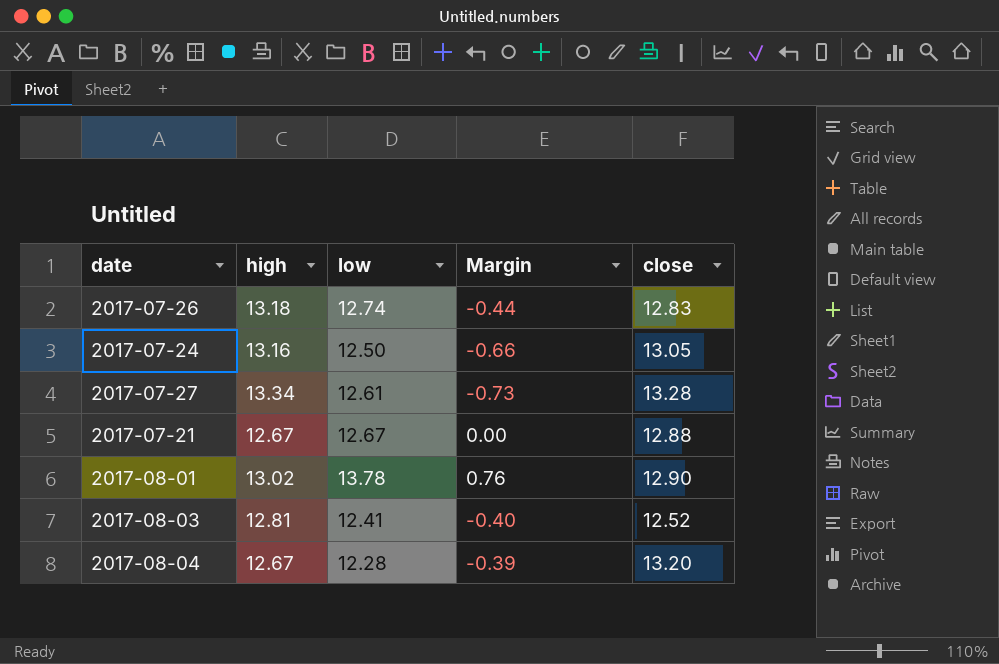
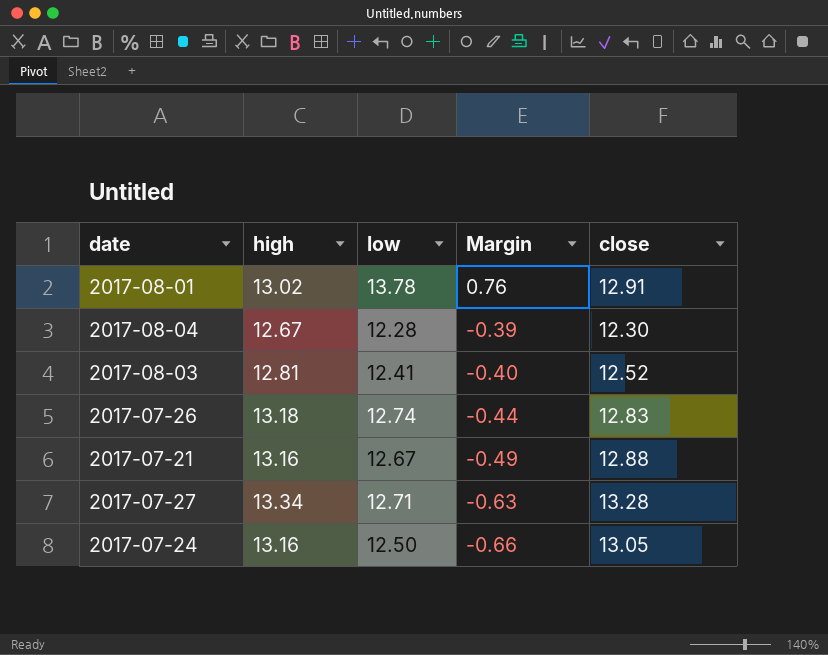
row order: none -> Margin descending
2017-08-01 | close: 12.90 -> 12.91
2017-08-04 | close: 13.20 -> 12.30
2017-07-21 | high: 12.67 -> 13.16
2017-07-21 | Margin: 0.00 -> -0.49
2017-07-27 | low: 12.61 -> 12.71
2017-07-27 | Margin: -0.73 -> -0.63

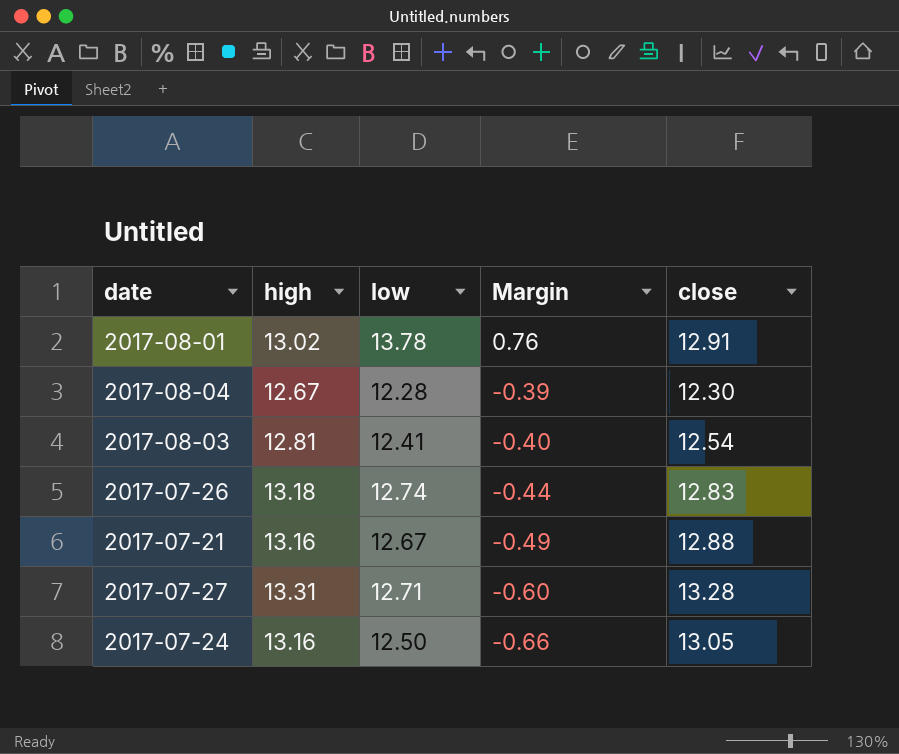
2017-08-03 | close: 12.52 -> 12.54
2017-07-27 | high: 13.34 -> 13.31
2017-07-27 | Margin: -0.63 -> -0.60

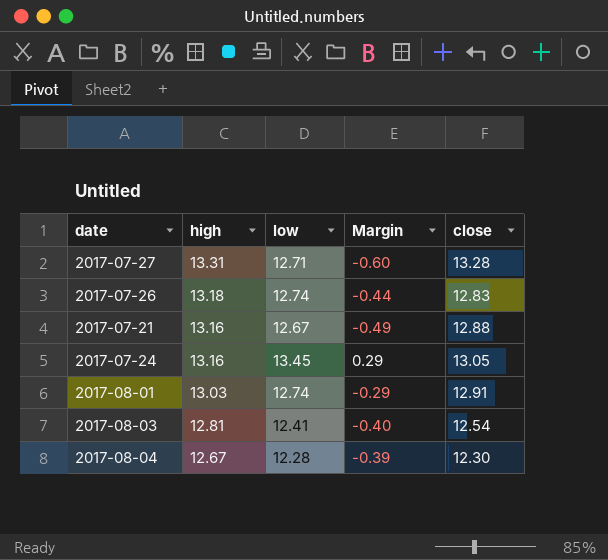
row order: Margin descending -> high descending
2017-07-24 | low: 12.50 -> 13.45
2017-07-24 | Margin: -0.66 -> 0.29
2017-08-01 | high: 13.02 -> 13.03
2017-08-01 | low: 13.78 -> 12.74
2017-08-01 | Margin: 0.76 -> -0.29

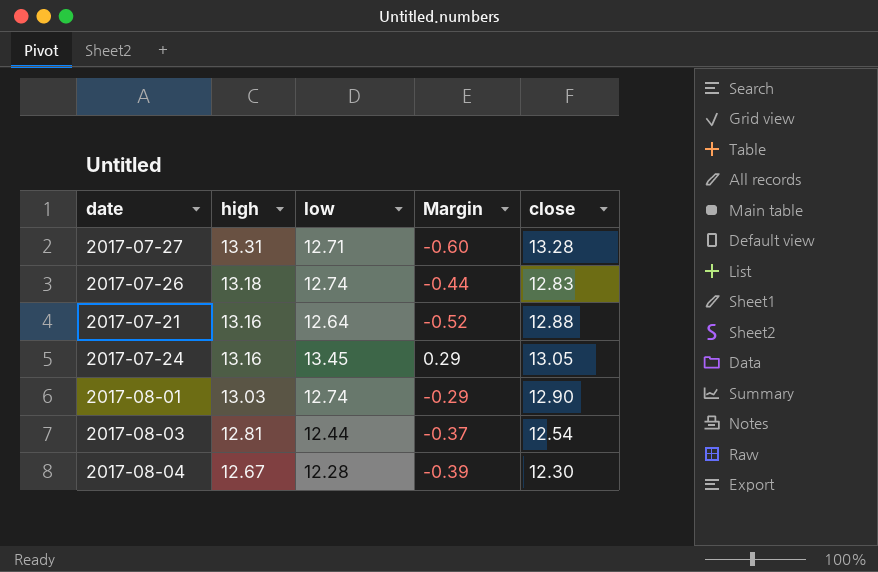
2017-07-21 | low: 12.67 -> 12.64
2017-07-21 | Margin: -0.49 -> -0.52
2017-08-01 | close: 12.91 -> 12.90
2017-08-03 | low: 12.41 -> 12.44
2017-08-03 | Margin: -0.40 -> -0.37

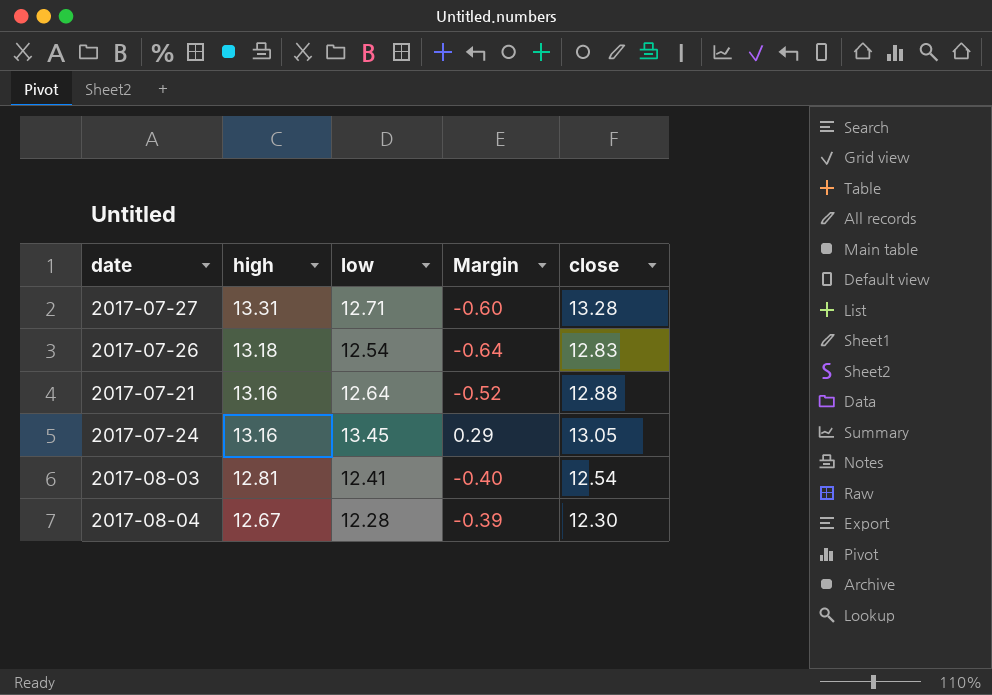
row 2017-08-01: 13.03 | 12.74 | -0.29 | 12.90 -> none
2017-07-26 | low: 12.74 -> 12.54
2017-07-26 | Margin: -0.44 -> -0.64
2017-08-03 | low: 12.44 -> 12.41
2017-08-03 | Margin: -0.37 -> -0.40

